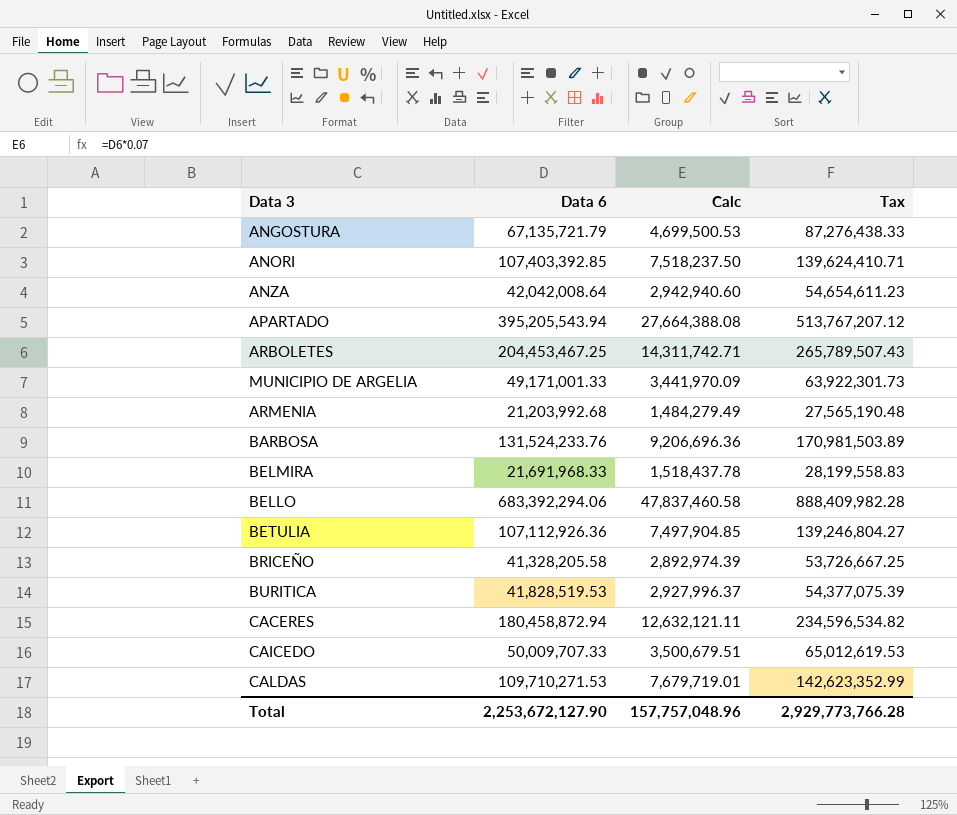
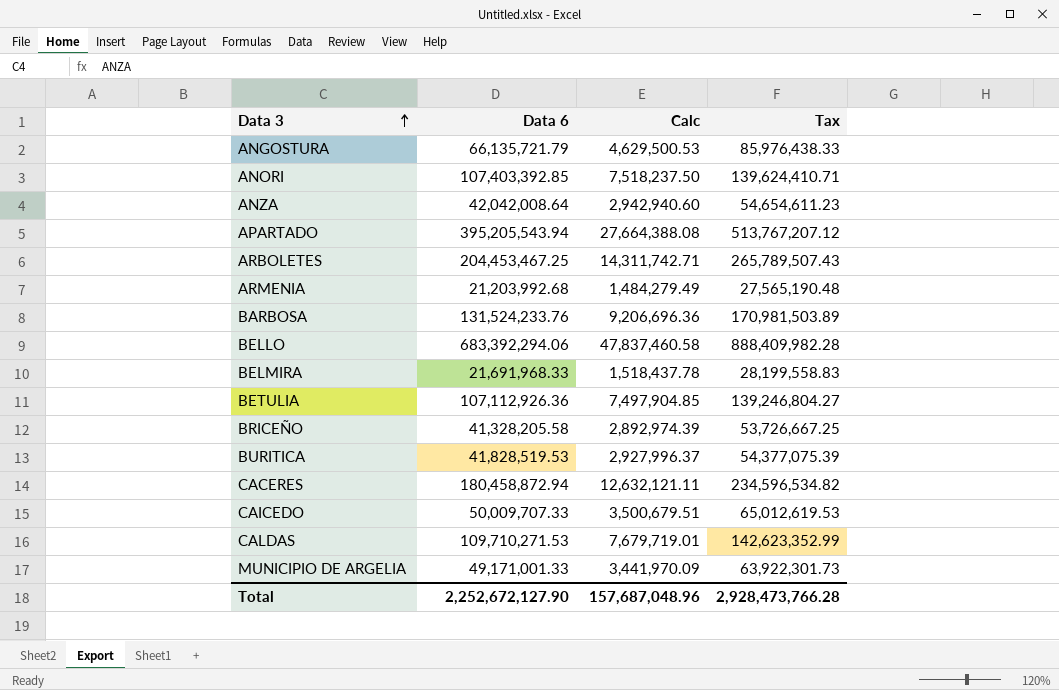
row order: none -> Data 3 ascending
ANGOSTURA | Data 6: 67,135,721.79 -> 66,135,721.79
ANGOSTURA | Calc: 4,699,500.53 -> 4,629,500.53
ANGOSTURA | Tax: 87,276,438.33 -> 85,976,438.33
Total | Data 6: 2,253,672,127.90 -> 2,252,672,127.90
Total | Calc: 157,757,048.96 -> 157,687,048.96
Total | Tax: 2,929,773,766.28 -> 2,928,473,766.28

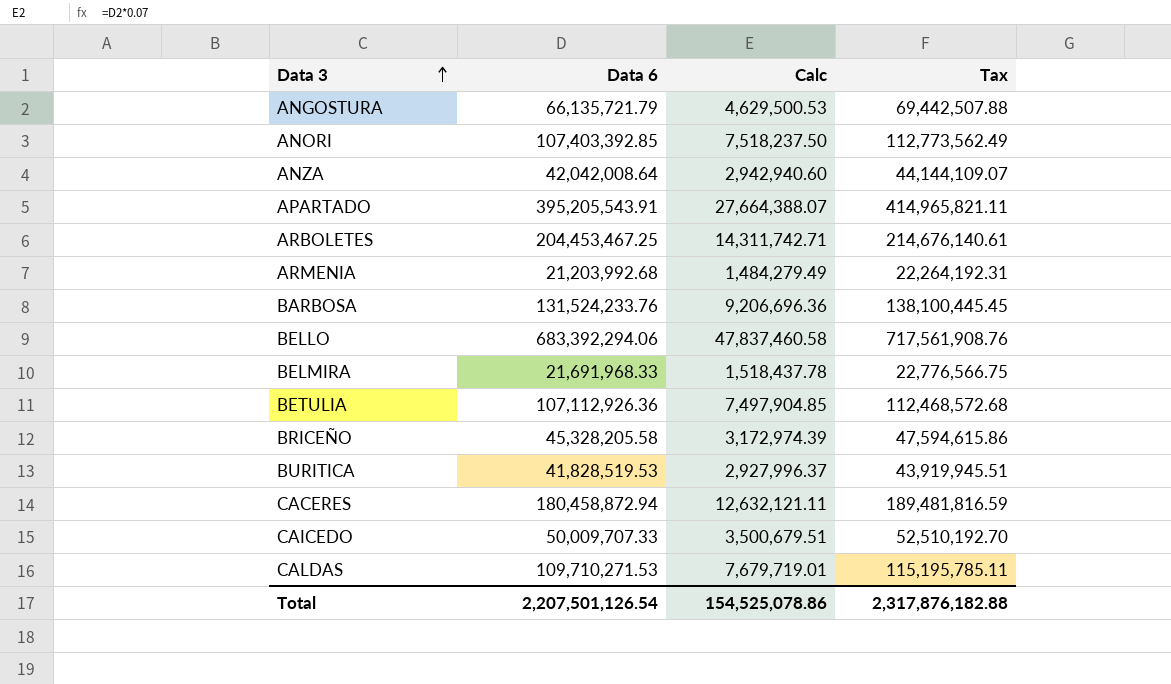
column Tax | formula: [Data 6] * 1.3 -> [Data 6] * 1.05
row MUNICIPIO DE ARGELIA: 49,171,001.33 | 3,441,970.09 | 63,922,301.73 -> none
APARTADO | Data 6: 395,205,543.94 -> 395,205,543.91
APARTADO | Calc: 27,664,388.08 -> 27,664,388.07
BRICEÑO | Data 6: 41,328,205.58 -> 45,328,205.58
BRICEÑO | Calc: 2,892,974.39 -> 3,172,974.39
Total | Data 6: 2,252,672,127.90 -> 2,207,501,126.54
Total | Calc: 157,687,048.96 -> 154,525,078.86
Total | Tax: 2,928,473,766.28 -> 2,317,876,182.88

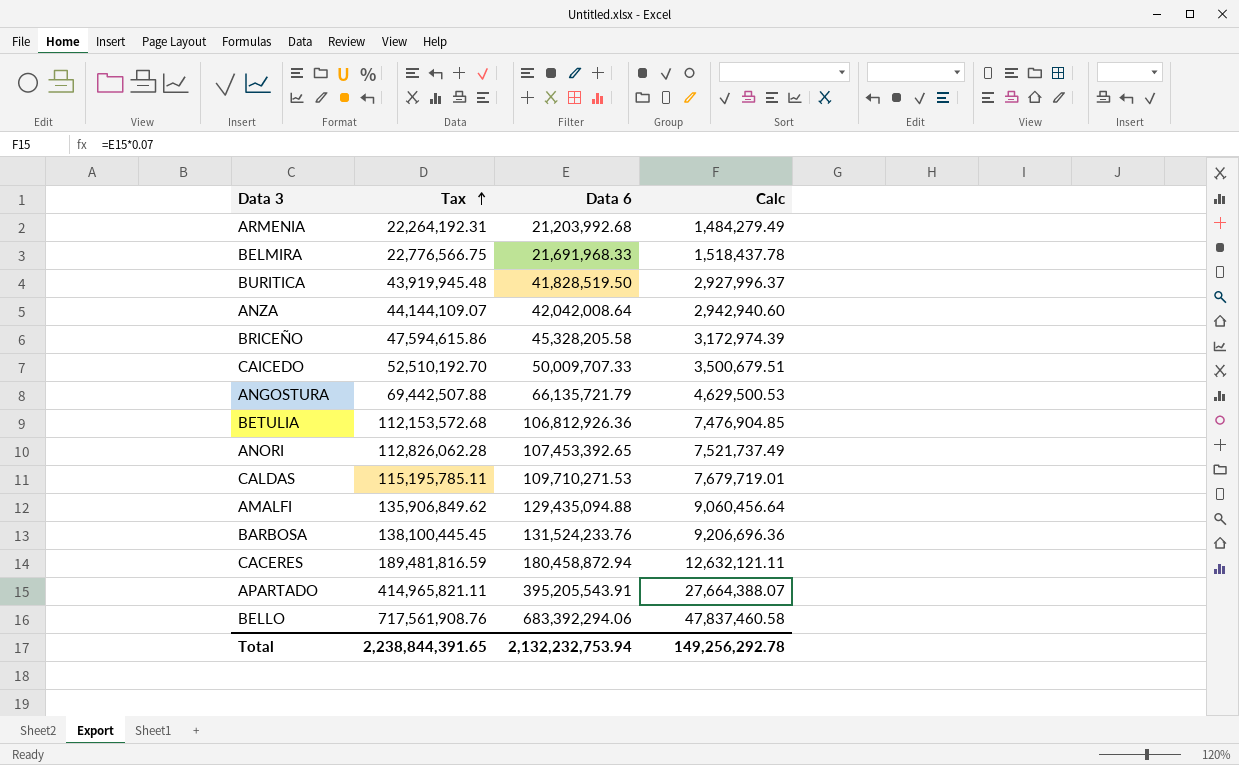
row order: Data 3 ascending -> Tax ascending
column Tax | position: 4 -> 2
row ARBOLETES: 204,453,467.25 | 14,311,742.71 | 214,676,140.61 -> none
BURITICA | Tax: 43,919,945.51 -> 43,919,945.48
BURITICA | Data 6: 41,828,519.53 -> 41,828,519.50
BETULIA | Tax: 112,468,572.68 -> 112,153,572.68
BETULIA | Data 6: 107,112,926.36 -> 106,812,926.36
BETULIA | Calc: 7,497,904.85 -> 7,476,904.85
ANORI | Tax: 112,773,562.49 -> 112,826,062.28
ANORI | Data 6: 107,403,392.85 -> 107,453,392.65
ANORI | Calc: 7,518,237.50 -> 7,521,737.49
row AMALFI: none -> 135,906,849.62 | 129,435,094.88 | 9,060,456.64
Total | Tax: 2,317,876,182.88 -> 2,238,844,391.65
Total | Data 6: 2,207,501,126.54 -> 2,132,232,753.94
Total | Calc: 154,525,078.86 -> 149,256,292.78

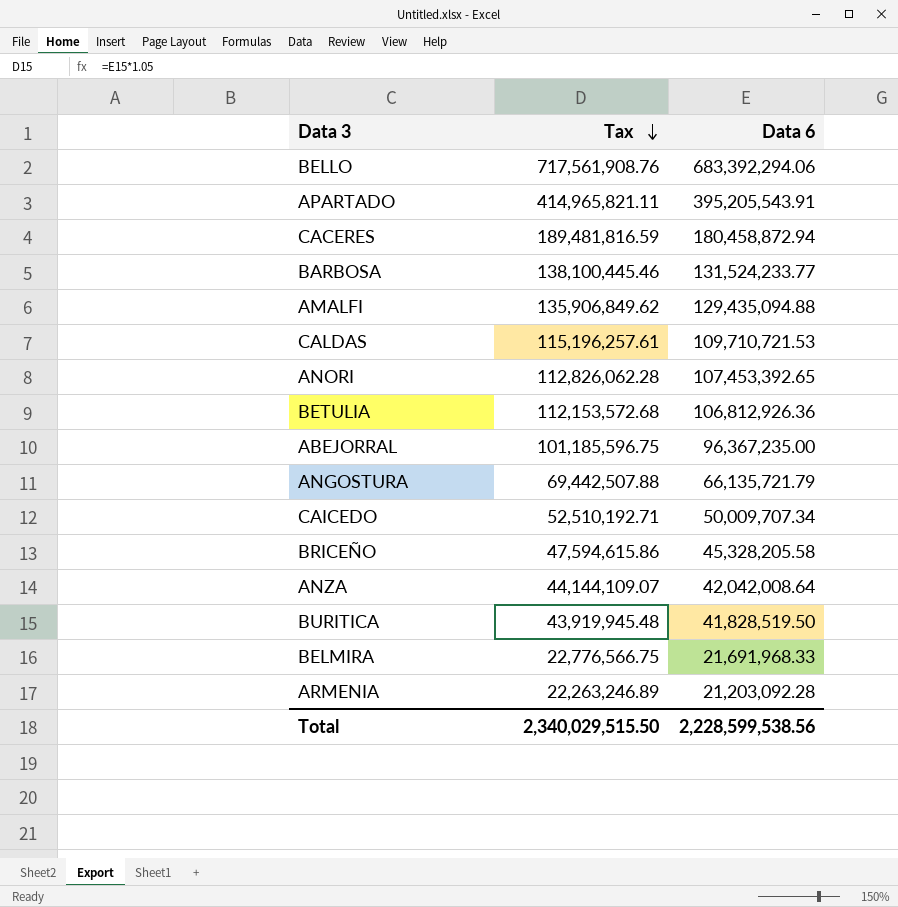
row order: Tax ascending -> Tax descending
column Calc | formula: [Data 6] * 0.07 -> none
BARBOSA | Tax: 138,100,445.45 -> 138,100,445.46
BARBOSA | Data 6: 131,524,233.76 -> 131,524,233.77
CALDAS | Tax: 115,195,785.11 -> 115,196,257.61
CALDAS | Data 6: 109,710,271.53 -> 109,710,721.53
row ABEJORRAL: none -> 101,185,596.75 | 96,367,235.00
CAICEDO | Tax: 52,510,192.70 -> 52,510,192.71
CAICEDO | Data 6: 50,009,707.33 -> 50,009,707.34
ARMENIA | Tax: 22,264,192.31 -> 22,263,246.89
ARMENIA | Data 6: 21,203,992.68 -> 21,203,092.28
Total | Tax: 2,238,844,391.65 -> 2,340,029,515.50
Total | Data 6: 2,132,232,753.94 -> 2,228,599,538.56

